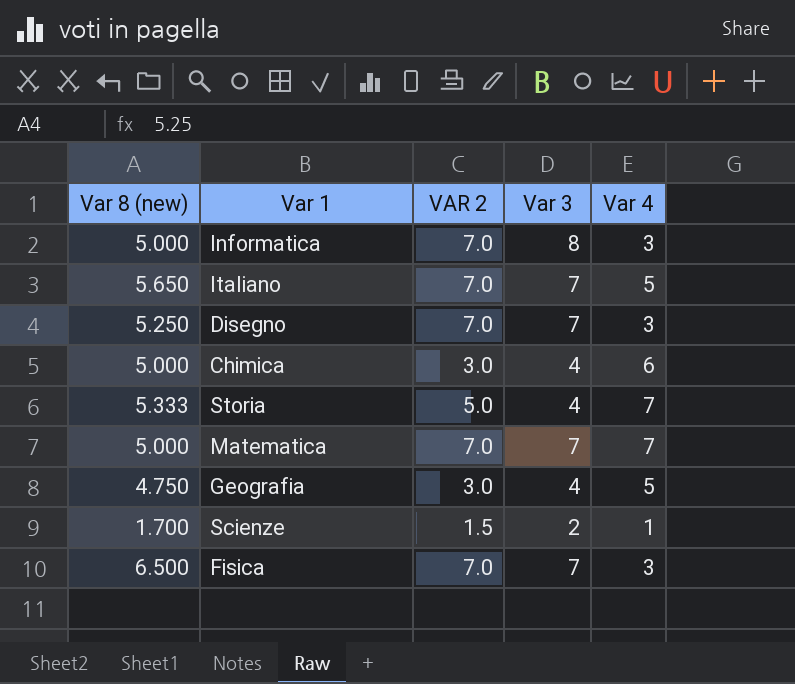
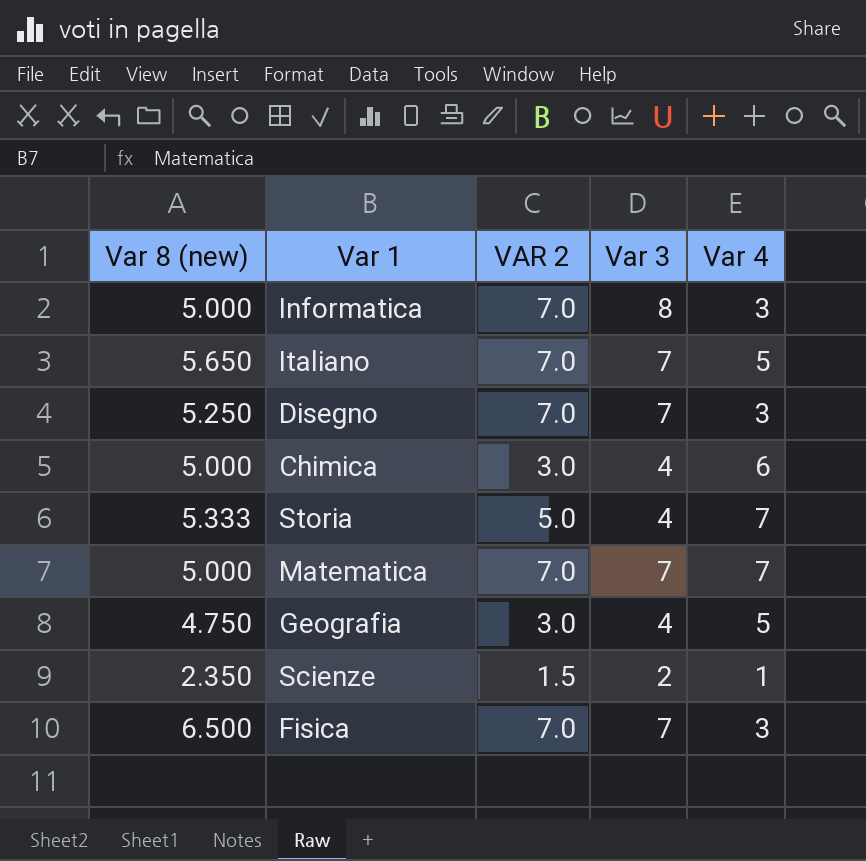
Scienze | Var 8 (new): 1.700 -> 2.350

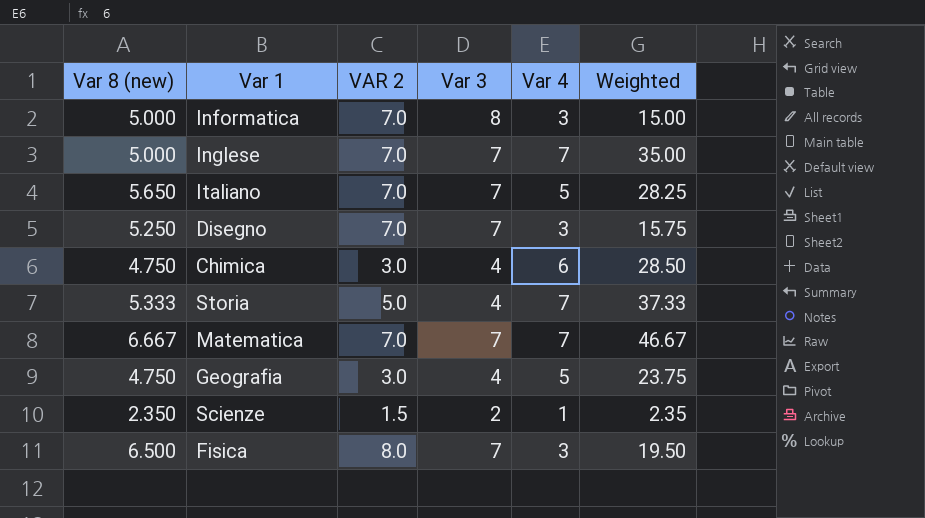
column Weighted | formula: none -> [Var 8 (new)] * [Var 4]
row Inglese: none -> 5.000 | 7.0 | 7 | 7 | 35.00
Chimica | Var 8 (new): 5.000 -> 4.750
Matematica | Var 8 (new): 5.000 -> 6.667
Fisica | VAR 2: 7.0 -> 8.0

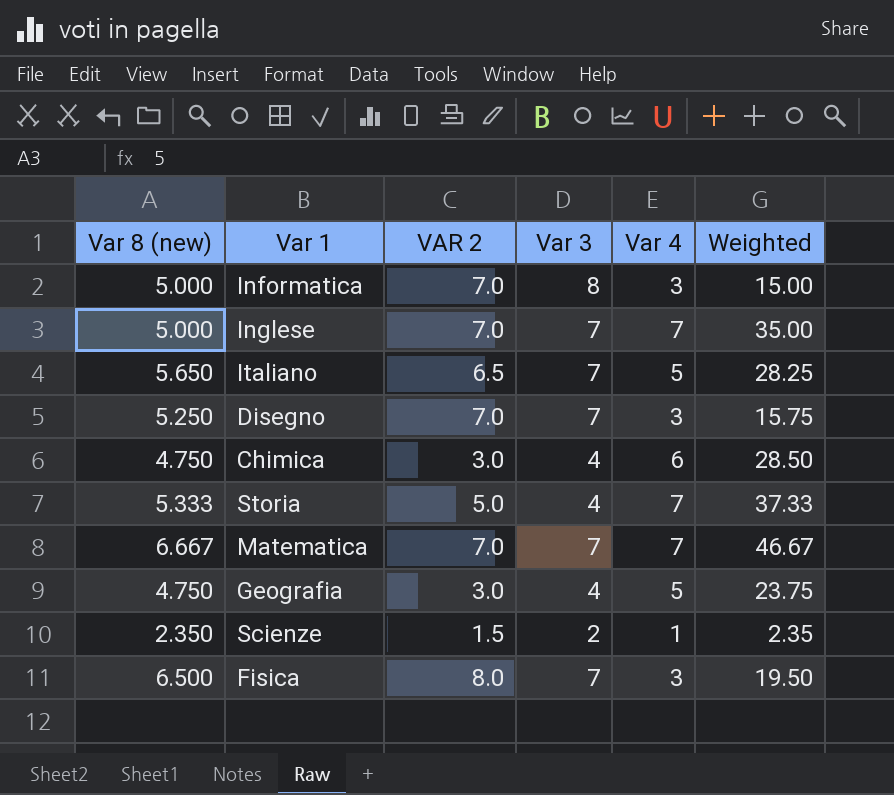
Italiano | VAR 2: 7.0 -> 6.5

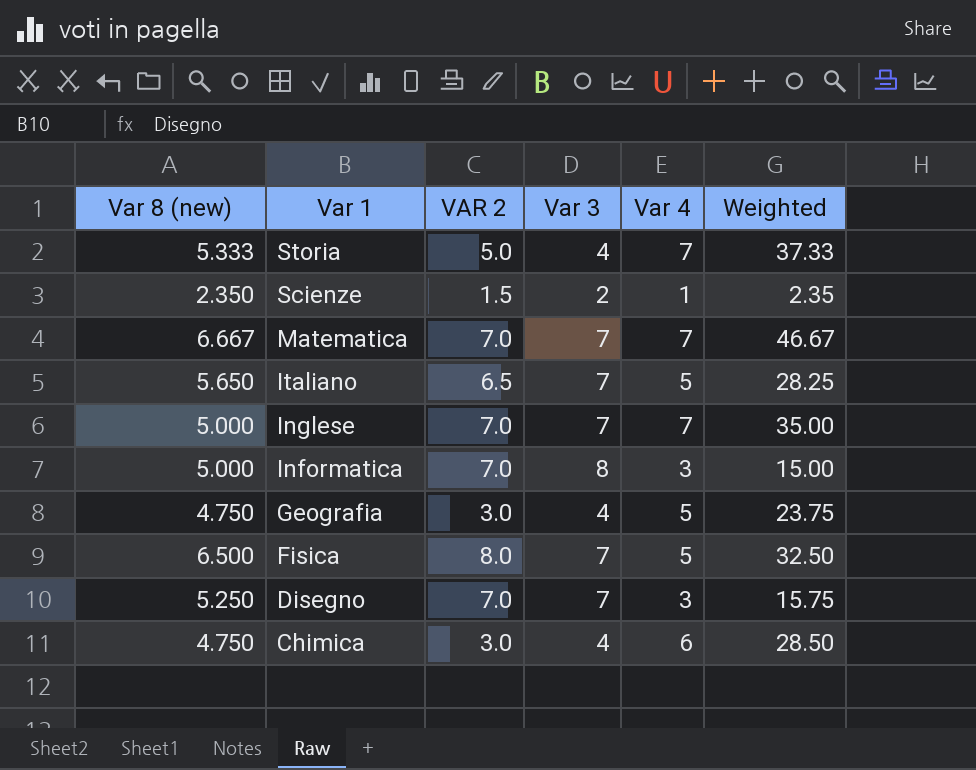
row order: none -> Var 1 descending
Fisica | Var 4: 3 -> 5
Fisica | Weighted: 19.50 -> 32.50

